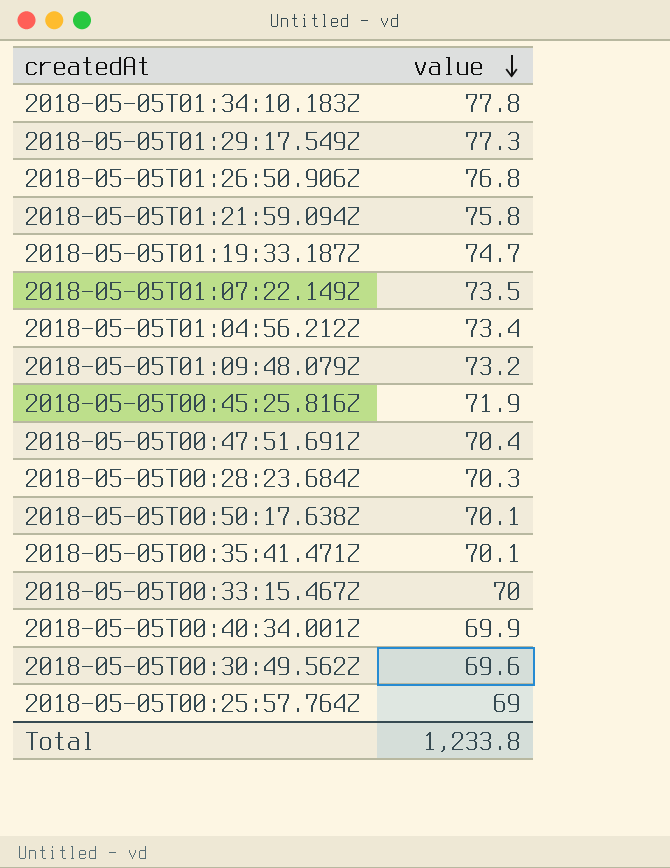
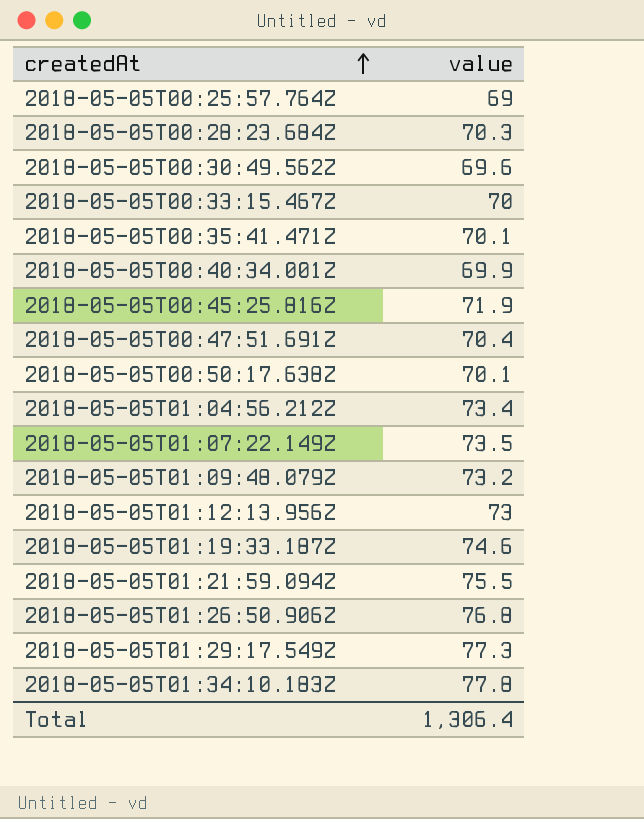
row order: value descending -> createdAt ascending
row 2018-05-05T01:12:13.956Z: none -> 73
2018-05-05T01:19:33.187Z | value: 74.7 -> 74.6
2018-05-05T01:21:59.094Z | value: 75.8 -> 75.5
Total | value: 1,233.8 -> 1,306.4

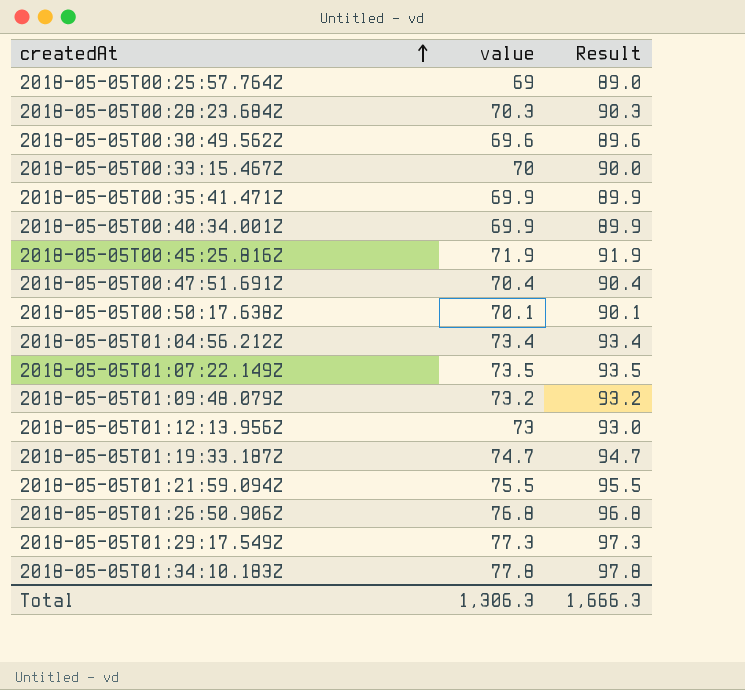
column Result | formula: none -> [value] + 20
2018-05-05T00:35:41.471Z | value: 70.1 -> 69.9
2018-05-05T01:19:33.187Z | value: 74.6 -> 74.7
Total | value: 1,306.4 -> 1,306.3

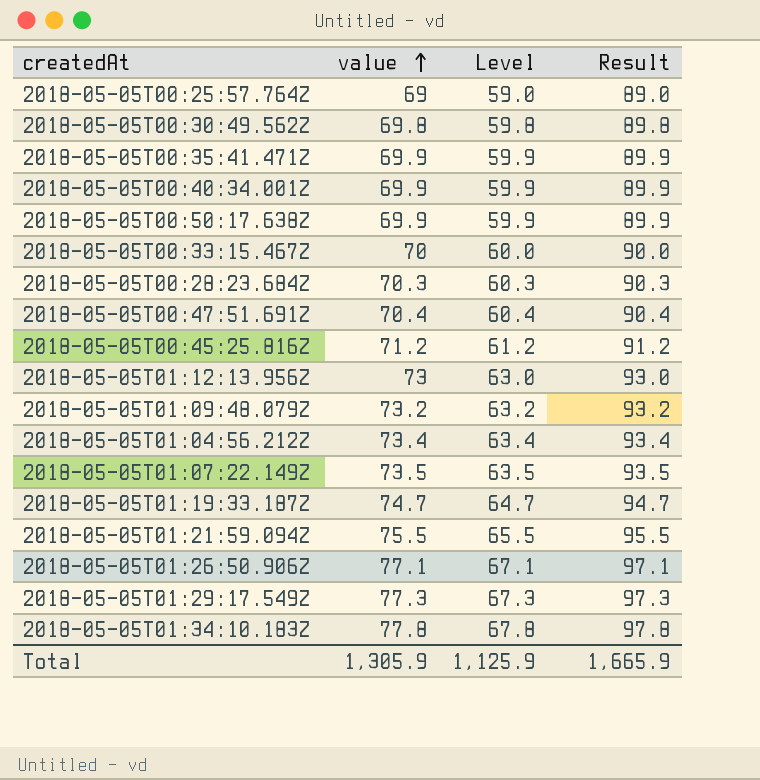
row order: createdAt ascending -> value ascending
column Level | formula: none -> [value] - 10
2018-05-05T00:30:49.562Z | value: 69.6 -> 69.8
2018-05-05T00:30:49.562Z | Result: 89.6 -> 89.8
2018-05-05T00:50:17.638Z | value: 70.1 -> 69.9
2018-05-05T00:50:17.638Z | Result: 90.1 -> 89.9
2018-05-05T00:45:25.816Z | value: 71.9 -> 71.2
2018-05-05T00:45:25.816Z | Result: 91.9 -> 91.2
2018-05-05T01:26:50.906Z | value: 76.8 -> 77.1
2018-05-05T01:26:50.906Z | Result: 96.8 -> 97.1
Total | value: 1,306.3 -> 1,305.9
Total | Result: 1,666.3 -> 1,665.9

